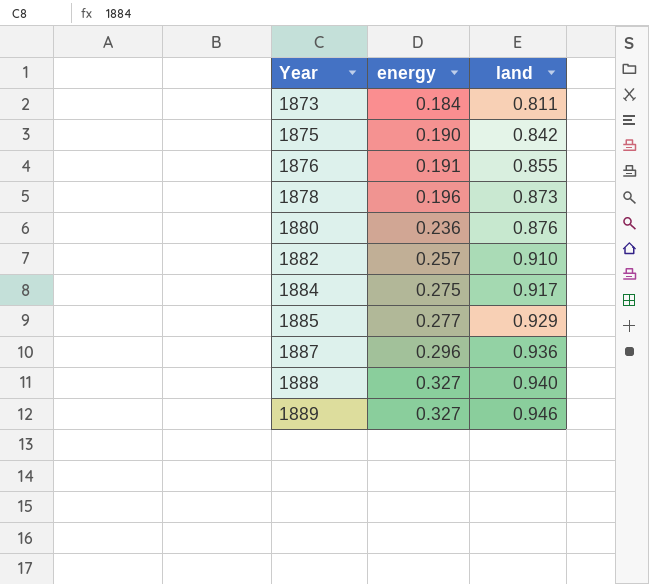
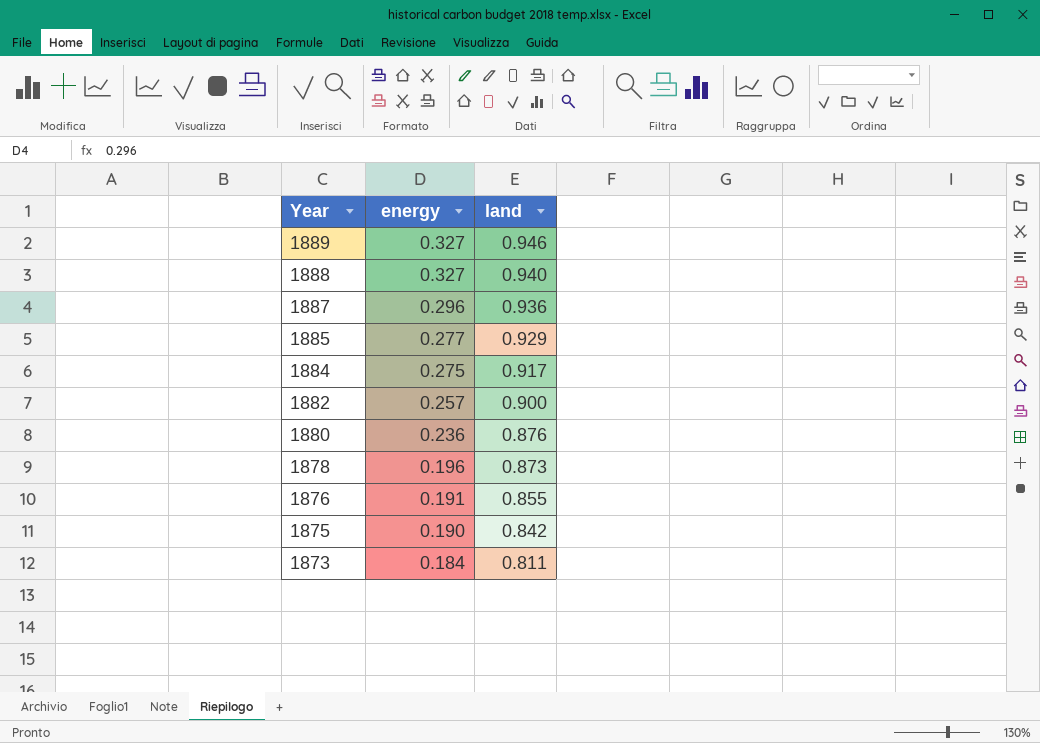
row order: Year ascending -> Year descending
1882 | land: 0.910 -> 0.900

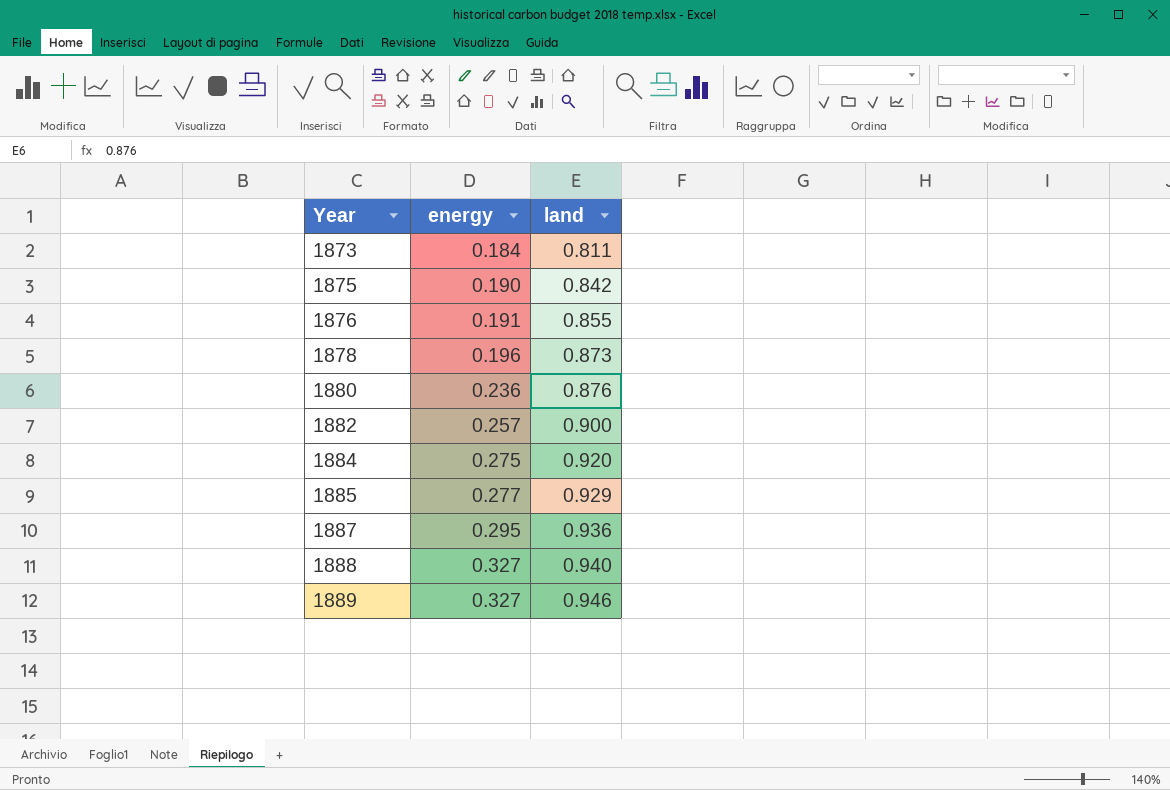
row order: Year descending -> Year ascending
1884 | land: 0.917 -> 0.920
1887 | energy: 0.296 -> 0.295

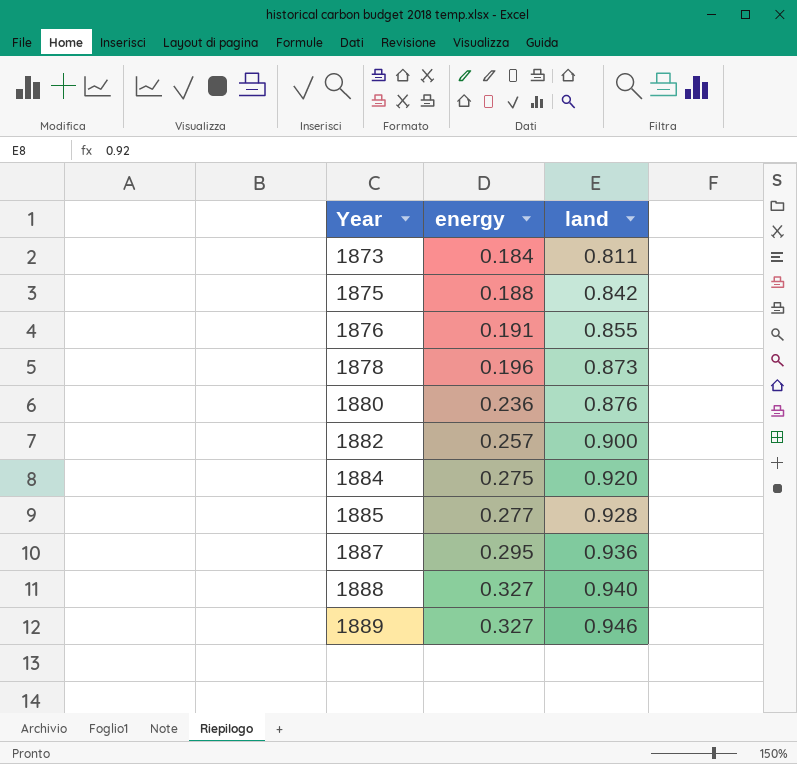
1875 | energy: 0.190 -> 0.188
1885 | land: 0.929 -> 0.928

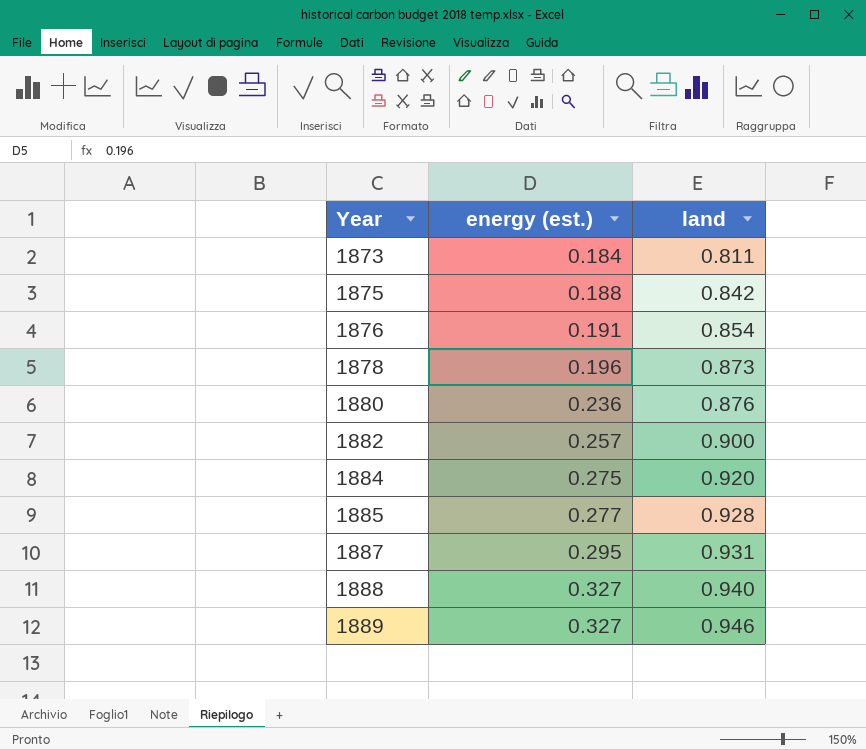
column name: energy -> energy (est.)
1876 | land: 0.855 -> 0.854
1887 | land: 0.936 -> 0.931

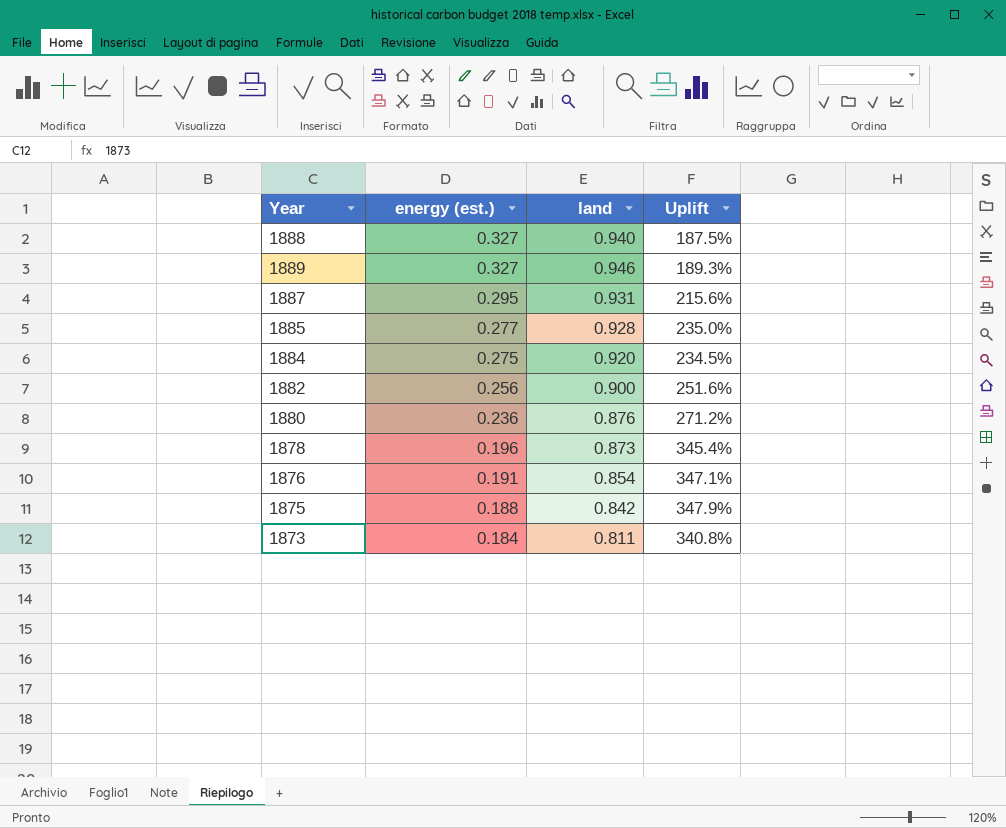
row order: Year ascending -> energy (est.) descending
column Uplift | formula: none -> ([land] - [energy (est.)]) / [energy (est.)]
1882 | energy (est.): 0.257 -> 0.256

